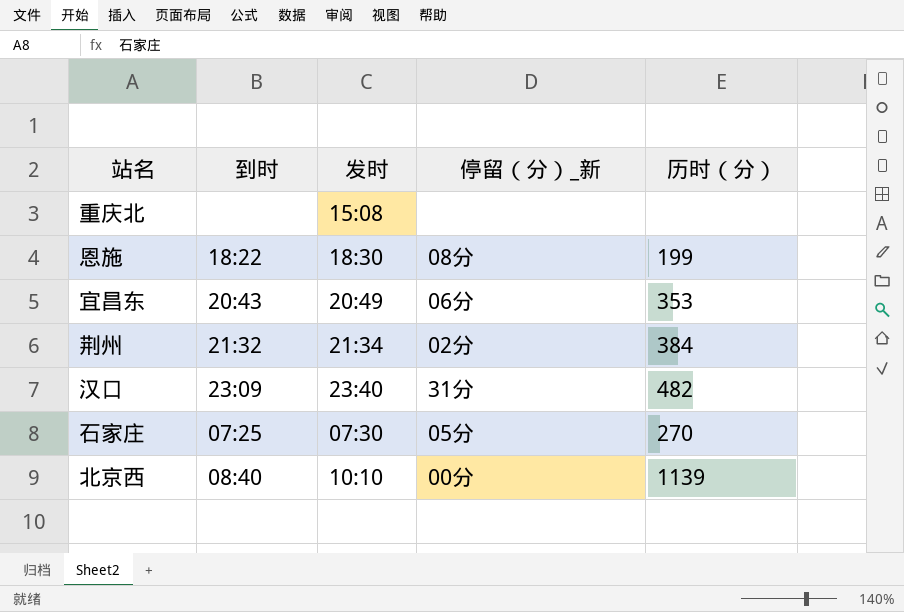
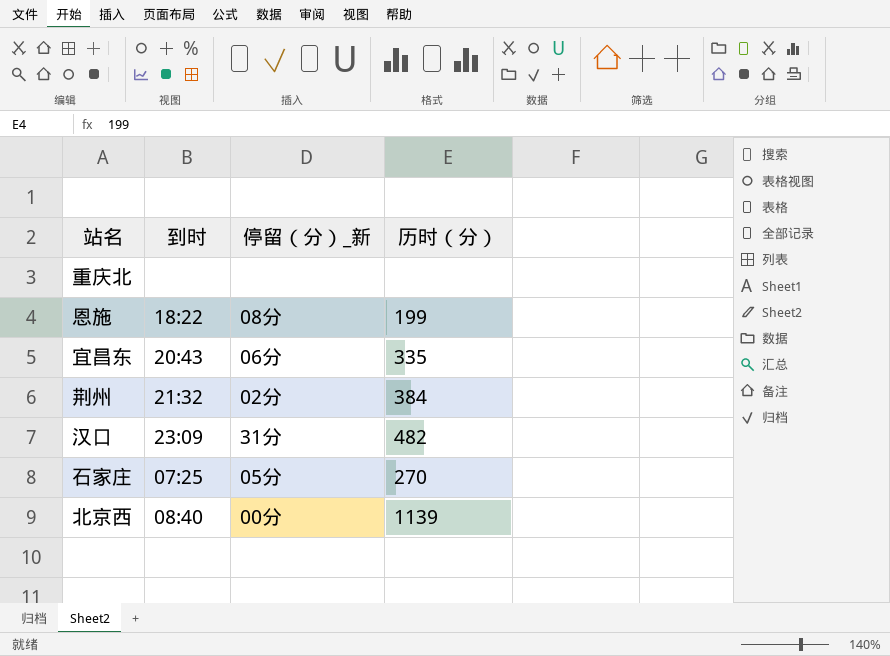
column 发时 | position: 3 -> none
宜昌东 | 历时（分）: 353 -> 335

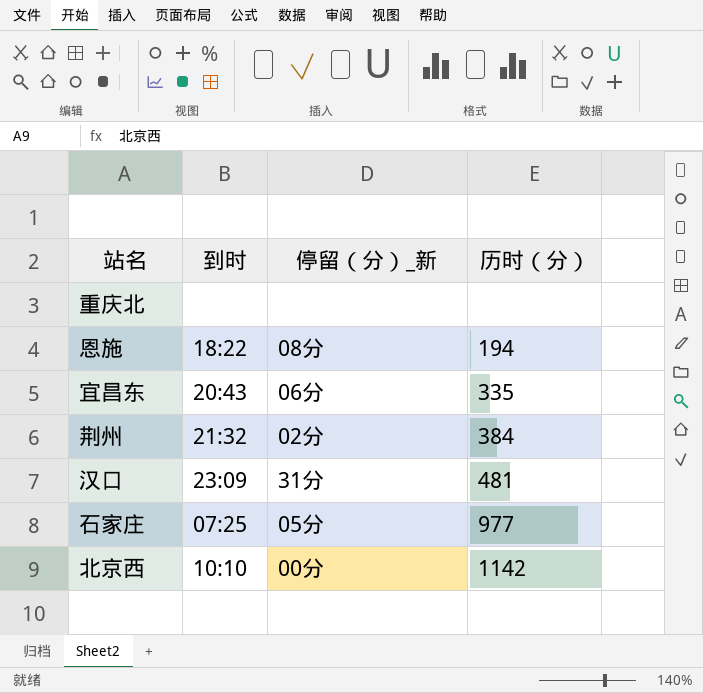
恩施 | 历时（分）: 199 -> 194
汉口 | 历时（分）: 482 -> 481
石家庄 | 历时（分）: 270 -> 977
北京西 | 到时: 08:40 -> 10:10
北京西 | 历时（分）: 1139 -> 1142

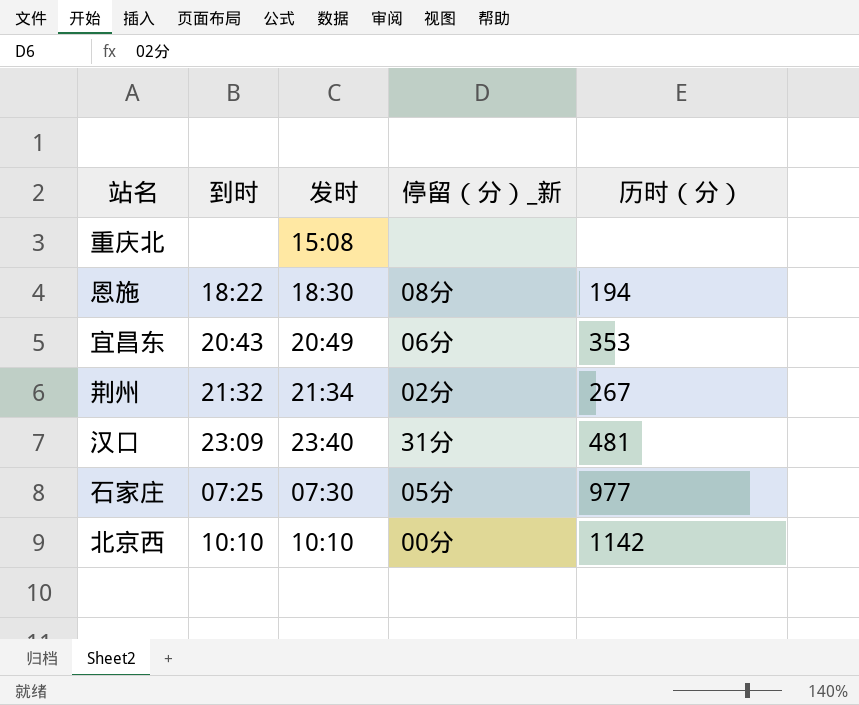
column 发时 | position: none -> 3
宜昌东 | 历时（分）: 335 -> 353
荆州 | 历时（分）: 384 -> 267

